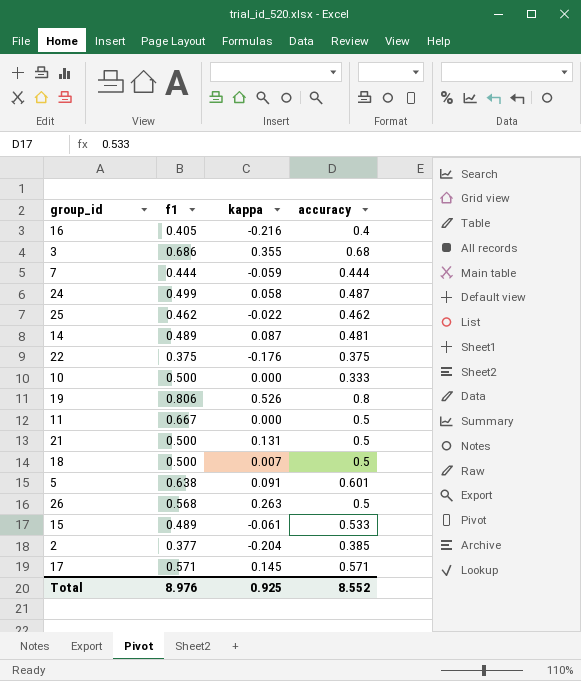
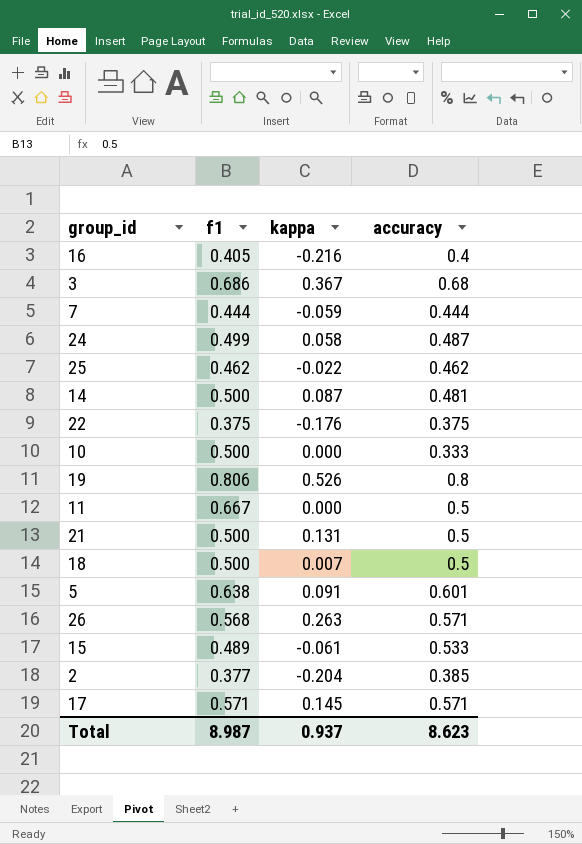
3 | kappa: 0.355 -> 0.367
14 | f1: 0.489 -> 0.500
26 | accuracy: 0.5 -> 0.571
Total | f1: 8.976 -> 8.987
Total | kappa: 0.925 -> 0.937
Total | accuracy: 8.552 -> 8.623

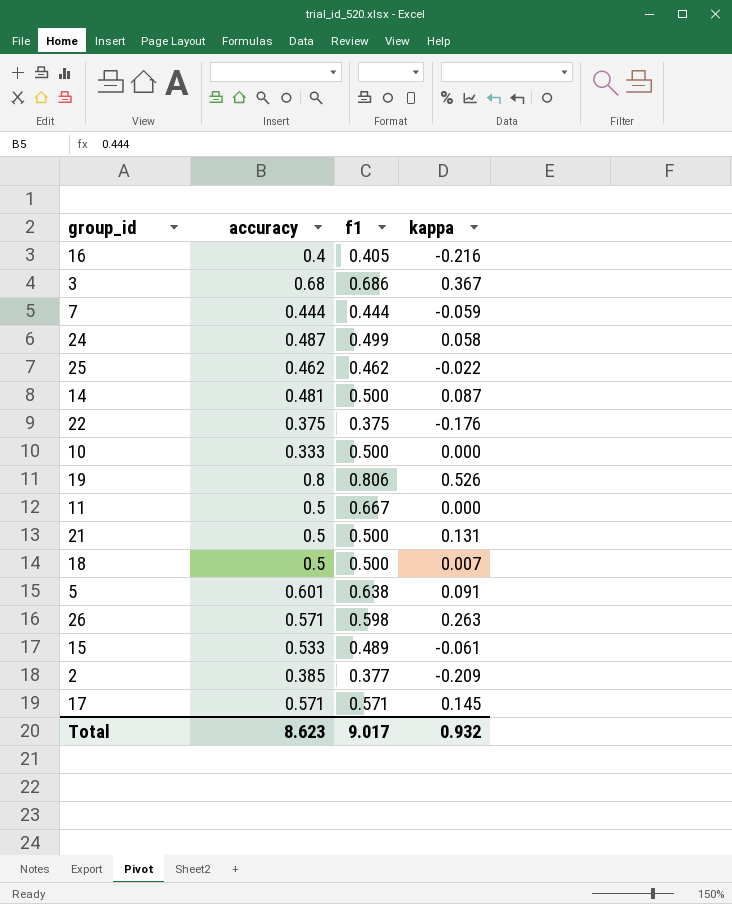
column accuracy | position: 4 -> 2
26 | f1: 0.568 -> 0.598
2 | kappa: -0.204 -> -0.209
Total | f1: 8.987 -> 9.017
Total | kappa: 0.937 -> 0.932

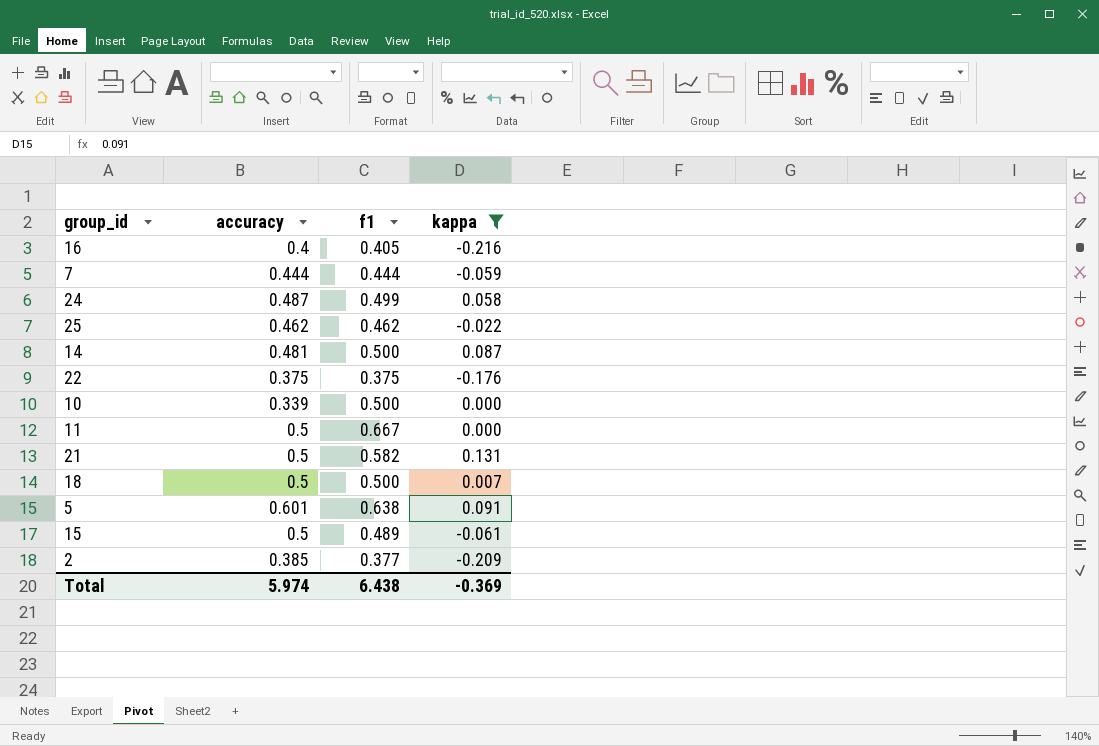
filter: none -> kappa <= 0.131
10 | accuracy: 0.333 -> 0.339
21 | f1: 0.500 -> 0.582
15 | accuracy: 0.533 -> 0.5
Total | accuracy: 8.623 -> 5.974
Total | f1: 9.017 -> 6.438
Total | kappa: 0.932 -> -0.369

